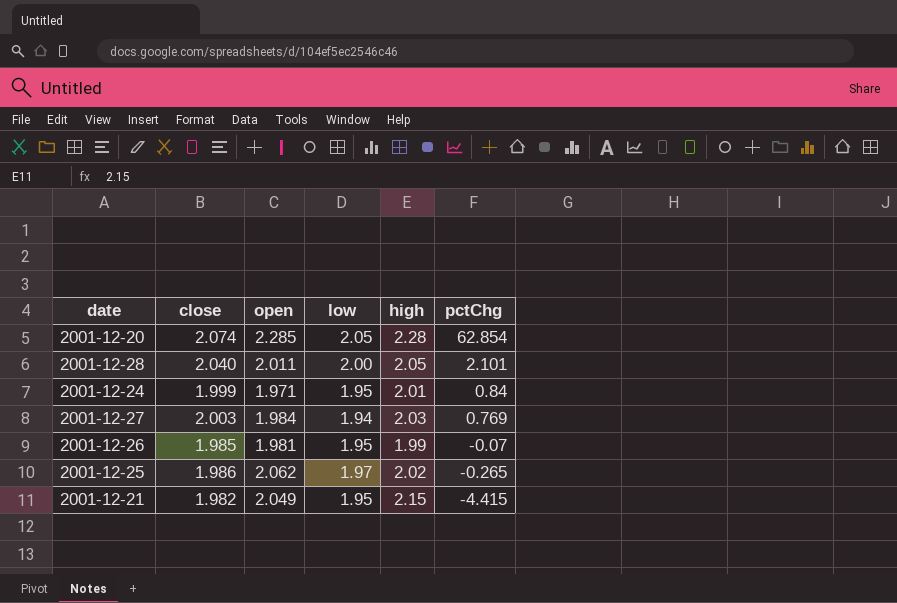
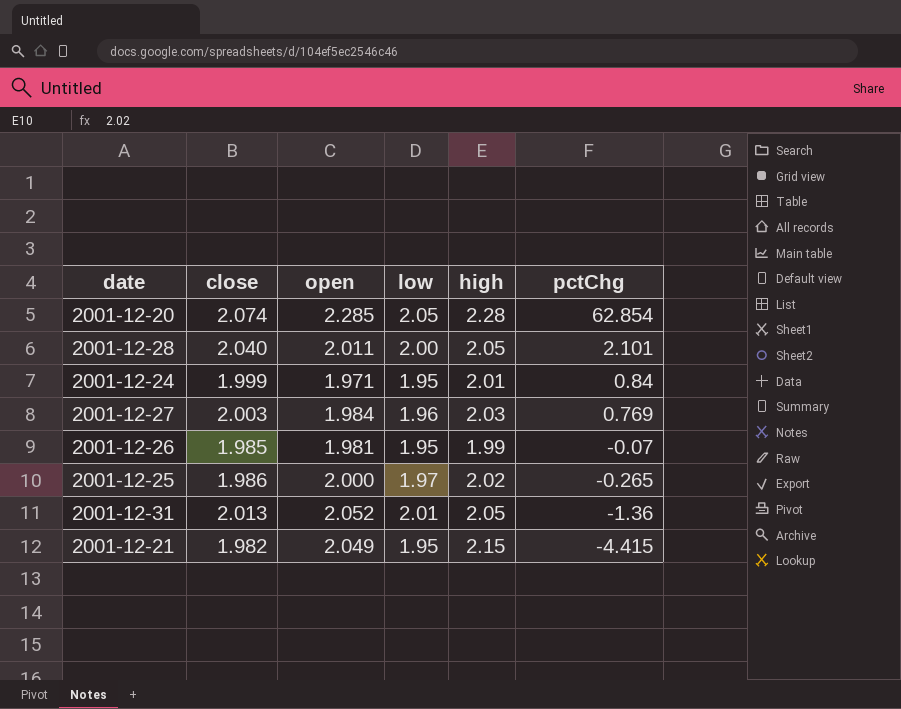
2001-12-27 | low: 1.94 -> 1.96
2001-12-25 | open: 2.062 -> 2.000
row 2001-12-31: none -> 2.013 | 2.052 | 2.01 | 2.05 | -1.36

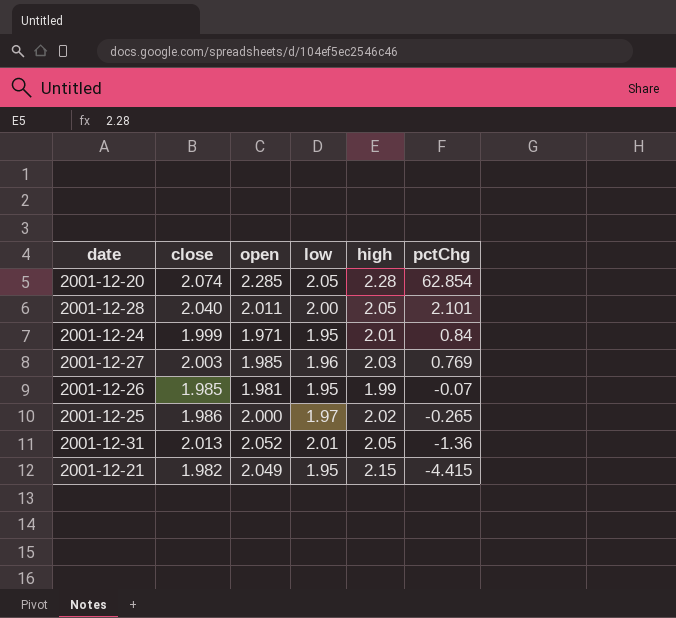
2001-12-27 | open: 1.984 -> 1.985

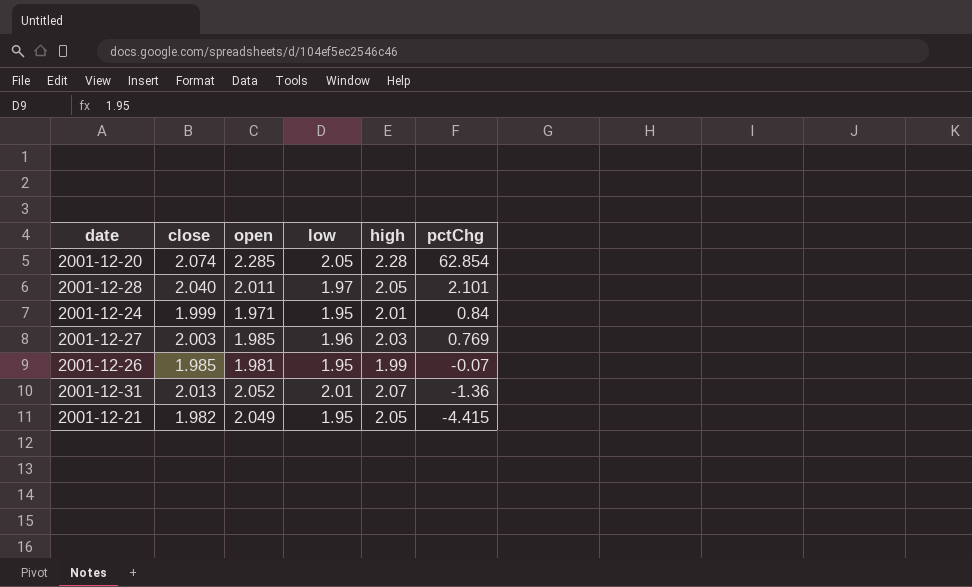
row 2001-12-25: 1.986 | 2.000 | 1.97 | 2.02 | -0.265 -> none
2001-12-28 | low: 2.00 -> 1.97
2001-12-31 | high: 2.05 -> 2.07
2001-12-21 | high: 2.15 -> 2.05

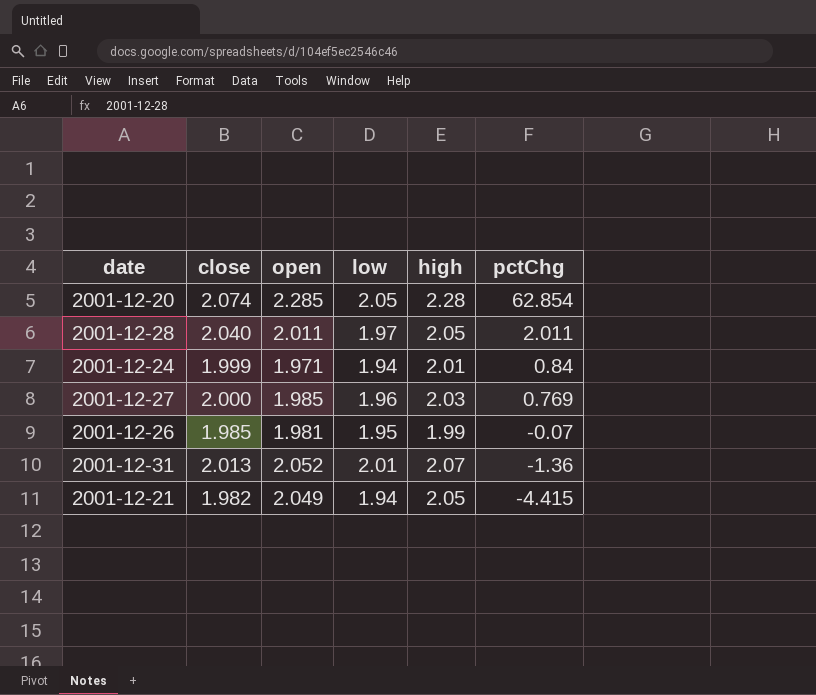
2001-12-28 | pctChg: 2.101 -> 2.011
2001-12-24 | low: 1.95 -> 1.94
2001-12-27 | close: 2.003 -> 2.000
2001-12-21 | low: 1.95 -> 1.94

